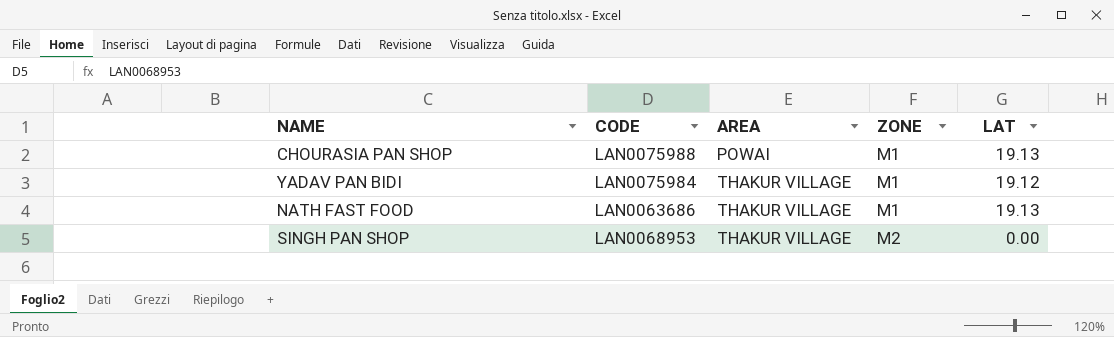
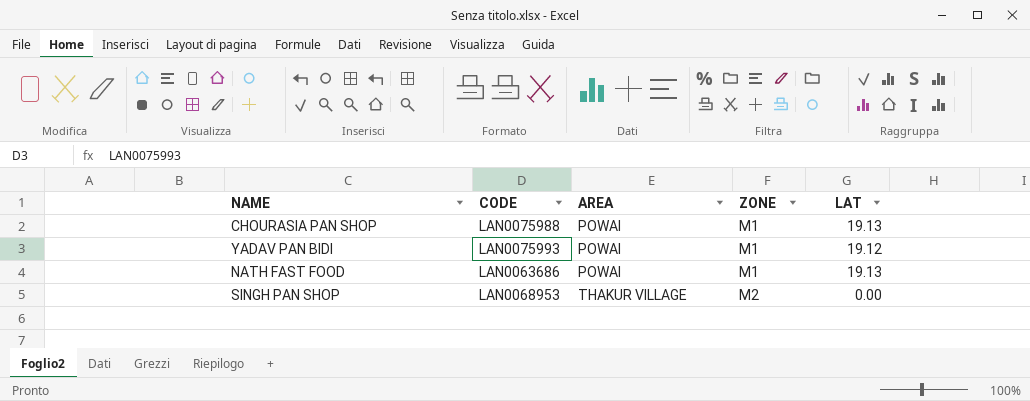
YADAV PAN BIDI | CODE: LAN0075984 -> LAN0075993
YADAV PAN BIDI | AREA: THAKUR VILLAGE -> POWAI
NATH FAST FOOD | AREA: THAKUR VILLAGE -> POWAI

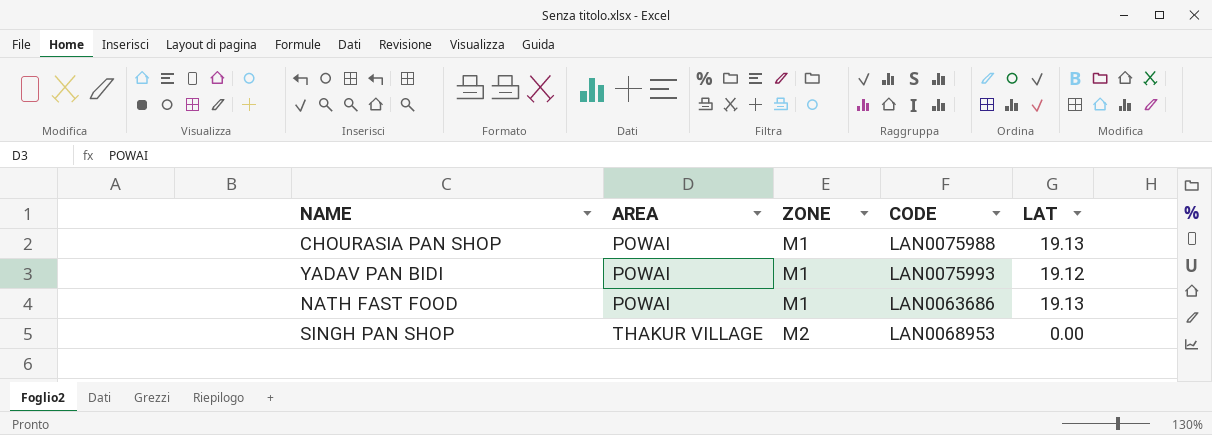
column CODE | position: 2 -> 4

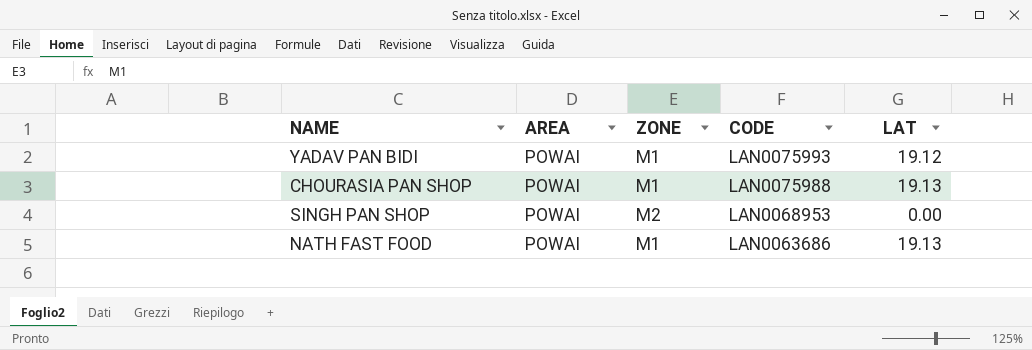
row order: AREA ascending -> CODE descending
SINGH PAN SHOP | AREA: THAKUR VILLAGE -> POWAI

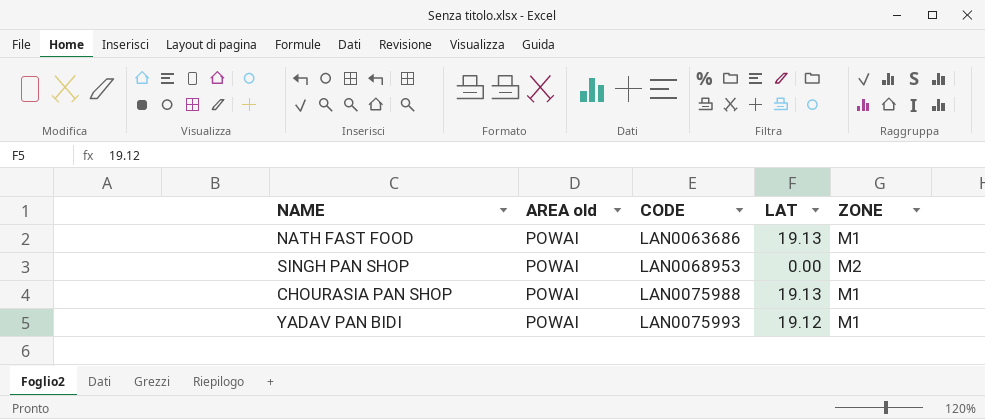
row order: CODE descending -> CODE ascending
column name: AREA -> AREA old
column ZONE | position: 3 -> 5

